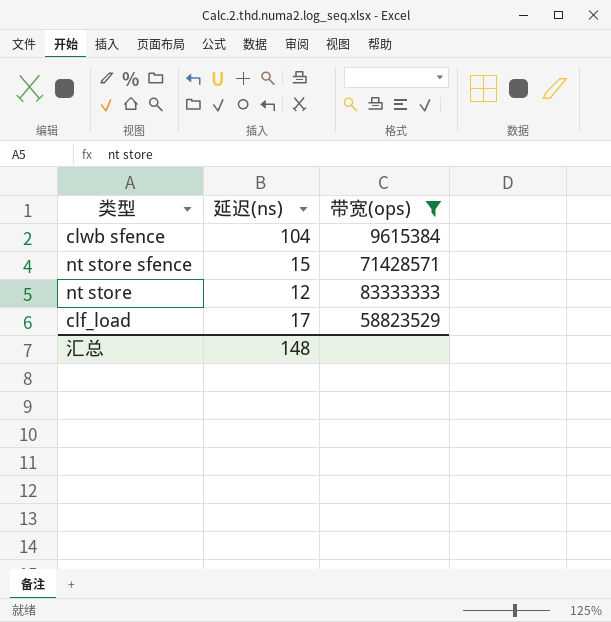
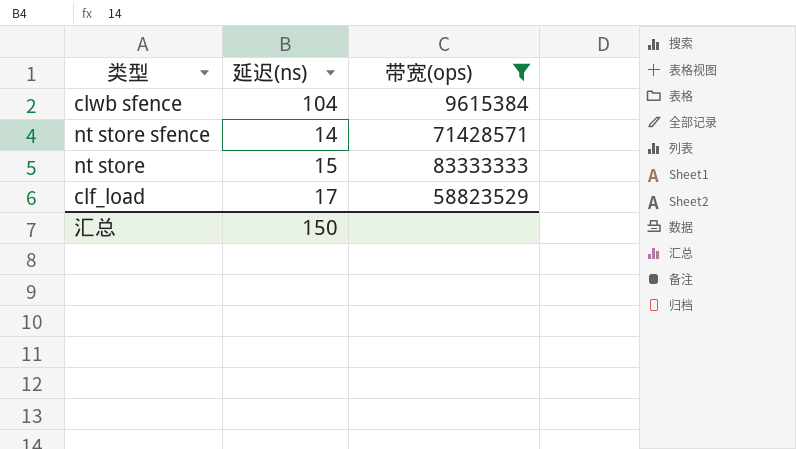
nt store sfence | 延迟(ns): 15 -> 14
nt store | 延迟(ns): 12 -> 15
汇总 | 延迟(ns): 148 -> 150

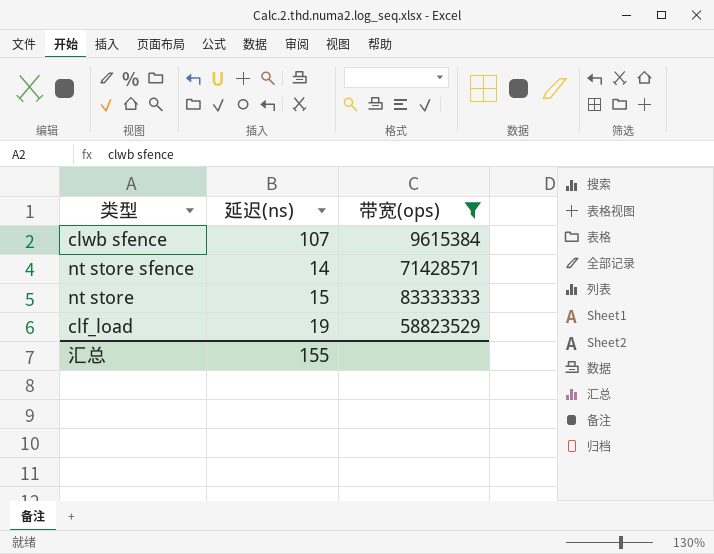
clwb sfence | 延迟(ns): 104 -> 107
clf_load | 延迟(ns): 17 -> 19
汇总 | 延迟(ns): 150 -> 155

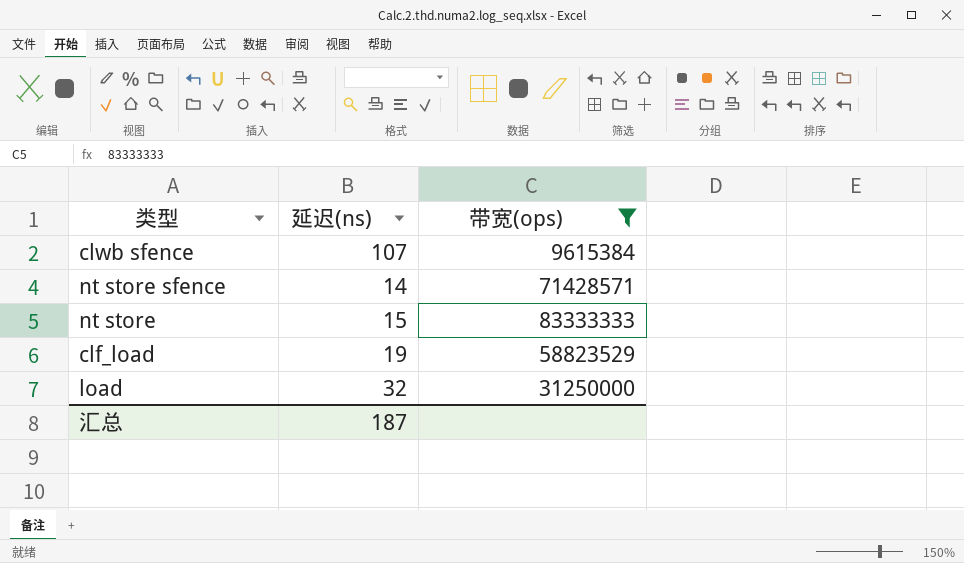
row load: none -> 32 | 31250000
汇总 | 延迟(ns): 155 -> 187

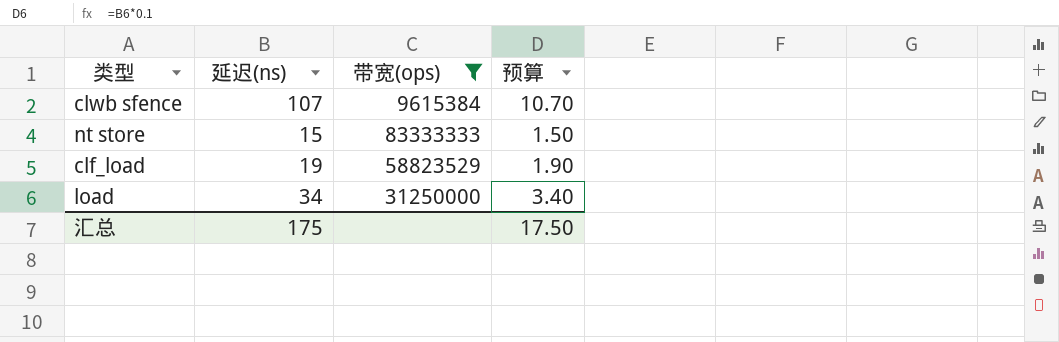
column 预算 | formula: none -> [延迟(ns)] * 0.1
row nt store sfence: 14 | 71428571 -> none
load | 延迟(ns): 32 -> 34
汇总 | 延迟(ns): 187 -> 175

